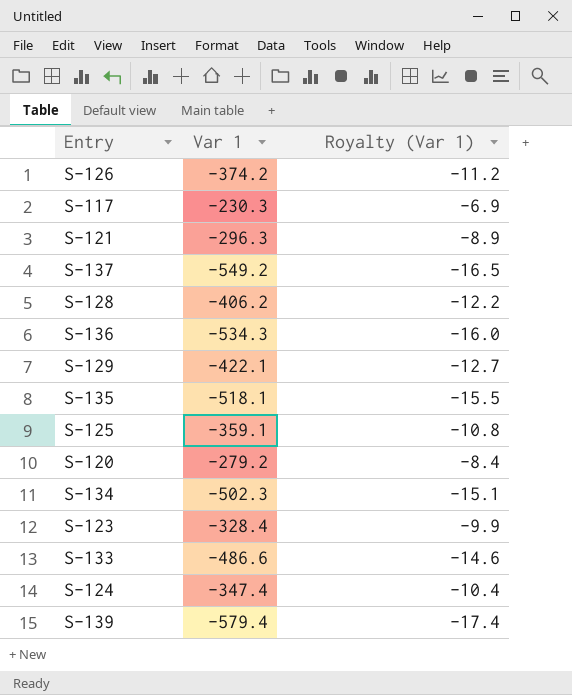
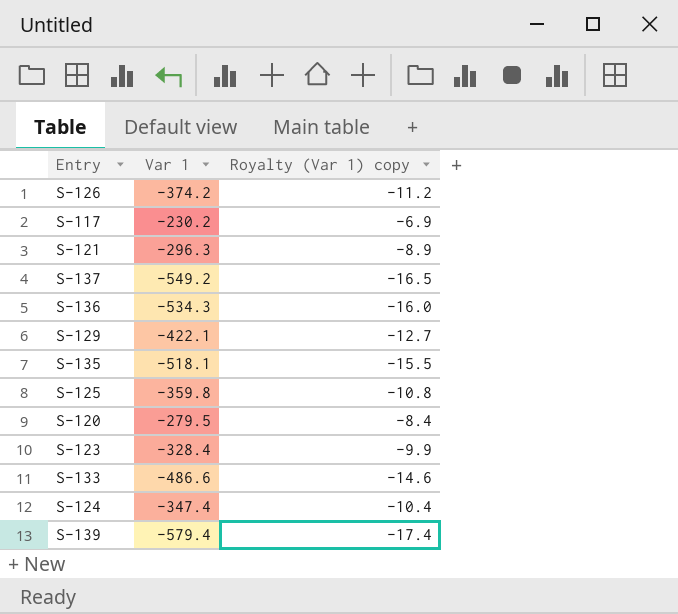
column name: Royalty (Var 1) -> Royalty (Var 1) copy
row S-128: -406.2 | -12.2 -> none
row S-134: -502.3 | -15.1 -> none
S-117 | Var 1: -230.3 -> -230.2
S-125 | Var 1: -359.1 -> -359.8
S-120 | Var 1: -279.2 -> -279.5

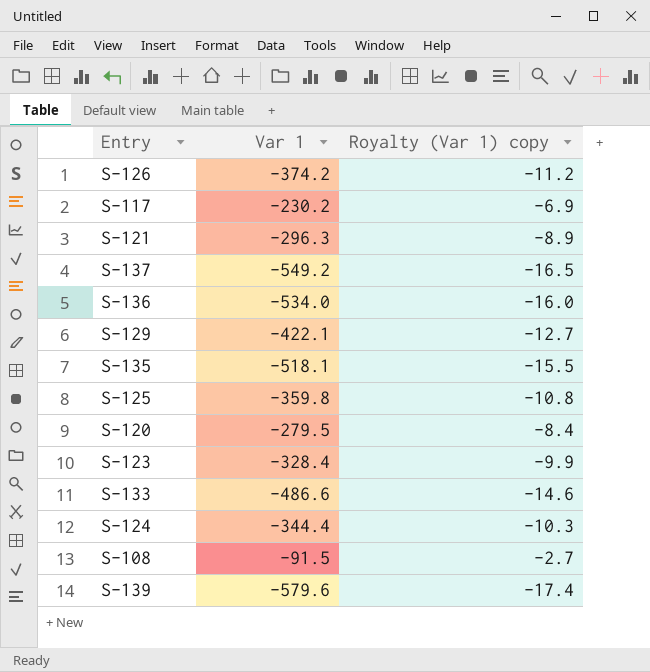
S-136 | Var 1: -534.3 -> -534.0
S-124 | Var 1: -347.4 -> -344.4
S-124 | Royalty (Var 1) copy: -10.4 -> -10.3
row S-108: none -> -91.5 | -2.7
S-139 | Var 1: -579.4 -> -579.6

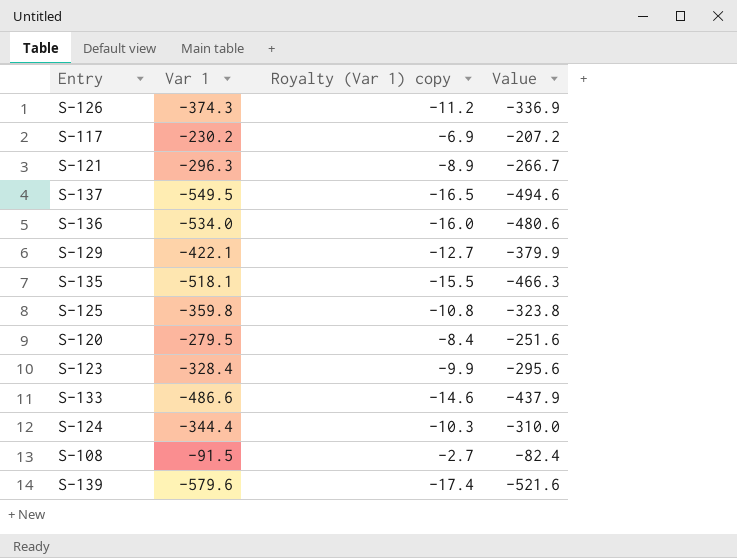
column Value | formula: none -> [Var 1] * 0.9
S-126 | Var 1: -374.2 -> -374.3
S-137 | Var 1: -549.2 -> -549.5

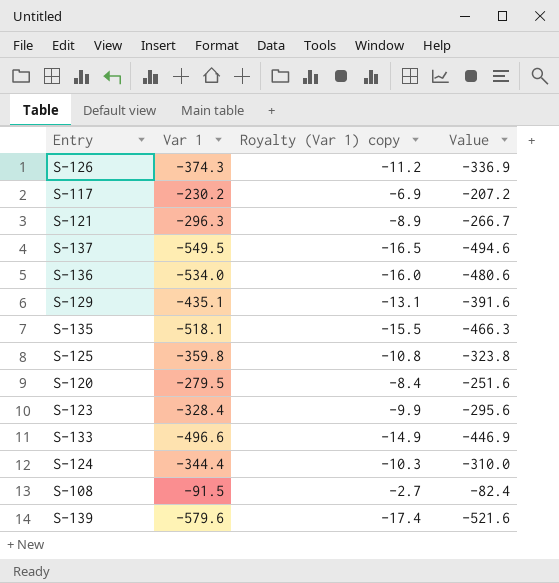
S-129 | Var 1: -422.1 -> -435.1
S-129 | Royalty (Var 1) copy: -12.7 -> -13.1
S-129 | Value: -379.9 -> -391.6
S-133 | Var 1: -486.6 -> -496.6
S-133 | Royalty (Var 1) copy: -14.6 -> -14.9
S-133 | Value: -437.9 -> -446.9

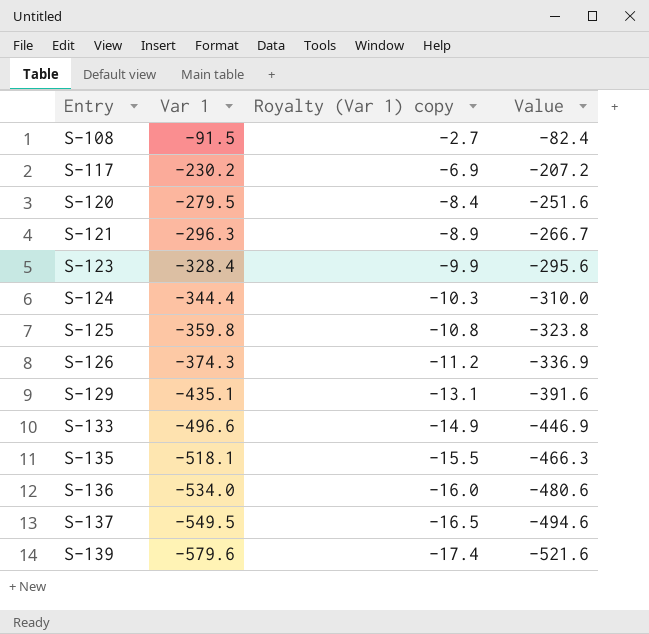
row order: none -> Entry ascending

